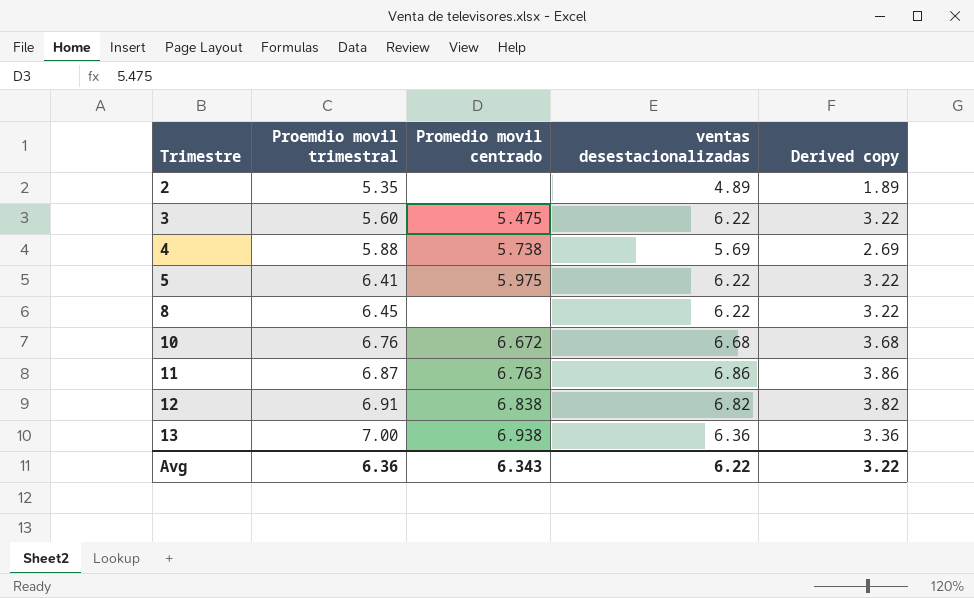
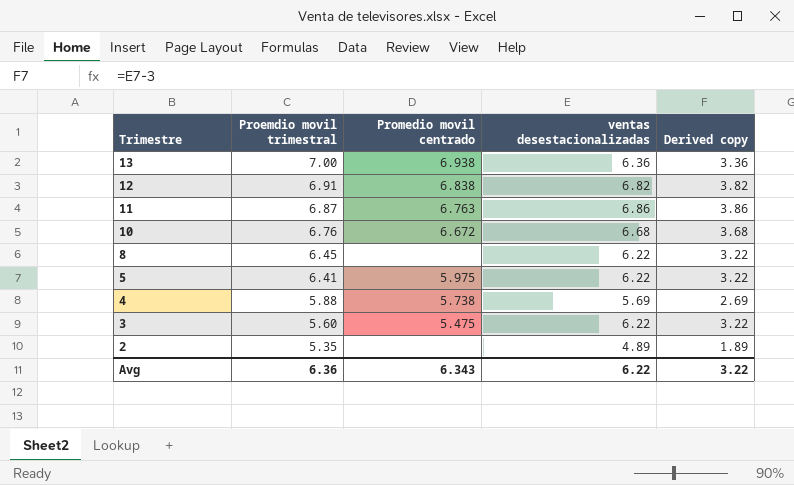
row order: Trimestre ascending -> Trimestre descending

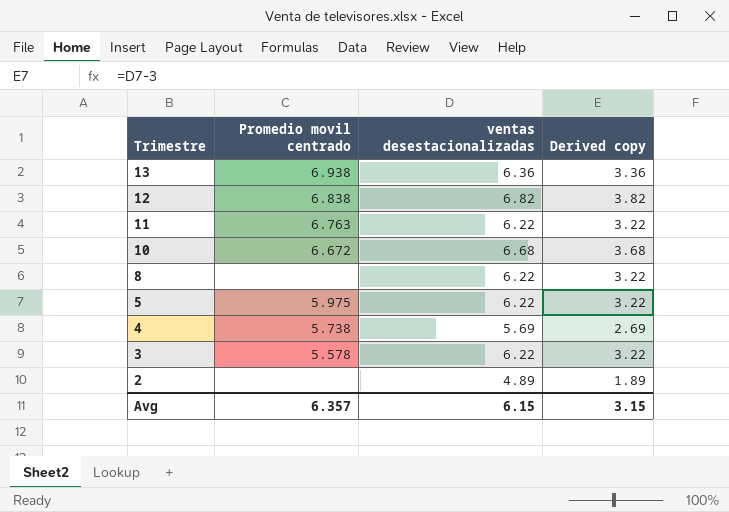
column Proemdio movil trimestral | position: 2 -> none
11 | ventas desestacionalizadas: 6.86 -> 6.22
11 | Derived copy: 3.86 -> 3.22
3 | Promedio movil centrado: 5.475 -> 5.578
Avg | Promedio movil centrado: 6.343 -> 6.357
Avg | ventas desestacionalizadas: 6.22 -> 6.15
Avg | Derived copy: 3.22 -> 3.15

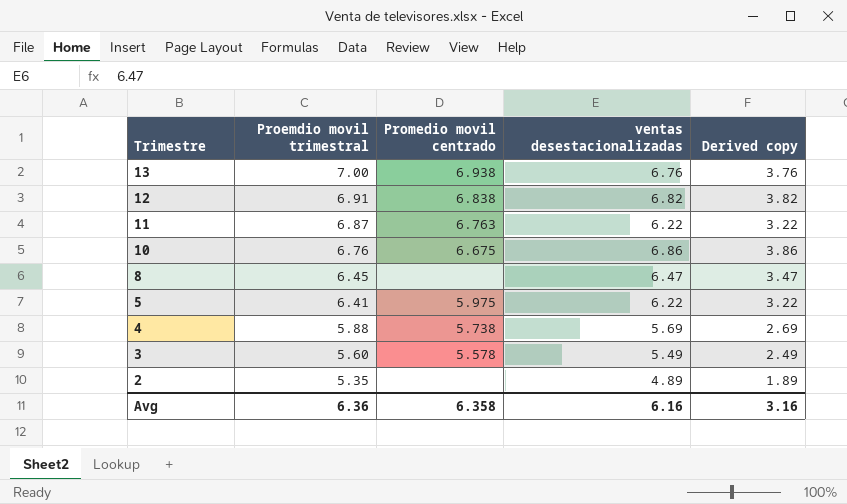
column Proemdio movil trimestral | position: none -> 2
13 | ventas desestacionalizadas: 6.36 -> 6.76
13 | Derived copy: 3.36 -> 3.76
10 | Promedio movil centrado: 6.672 -> 6.675
10 | ventas desestacionalizadas: 6.68 -> 6.86
10 | Derived copy: 3.68 -> 3.86
8 | ventas desestacionalizadas: 6.22 -> 6.47
8 | Derived copy: 3.22 -> 3.47
3 | ventas desestacionalizadas: 6.22 -> 5.49
3 | Derived copy: 3.22 -> 2.49
Avg | Promedio movil centrado: 6.357 -> 6.358
Avg | ventas desestacionalizadas: 6.15 -> 6.16
Avg | Derived copy: 3.15 -> 3.16

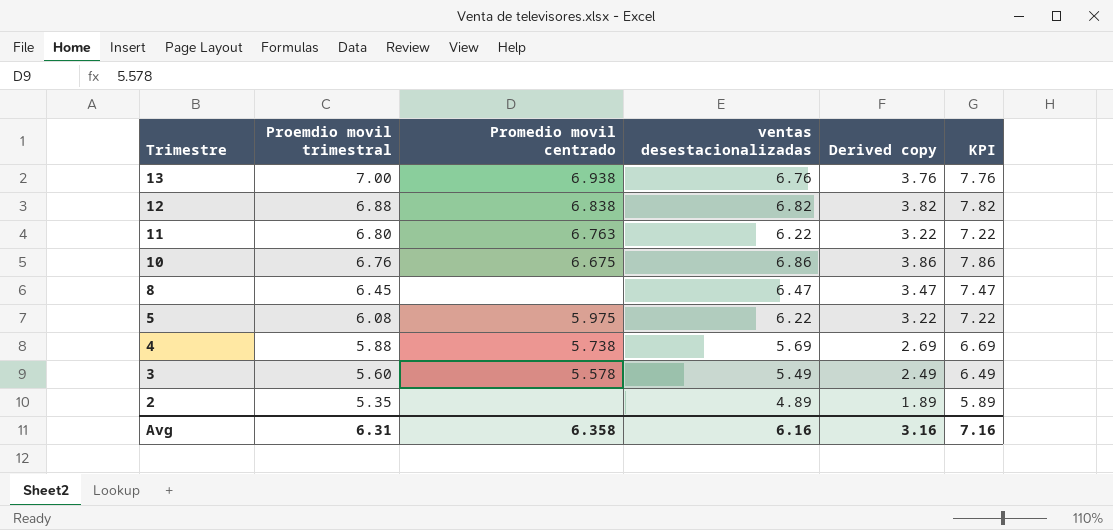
column KPI | formula: none -> [ventas desestacionalizadas] + 1
12 | Proemdio movil trimestral: 6.91 -> 6.88
11 | Proemdio movil trimestral: 6.87 -> 6.80
5 | Proemdio movil trimestral: 6.41 -> 6.08
Avg | Proemdio movil trimestral: 6.36 -> 6.31

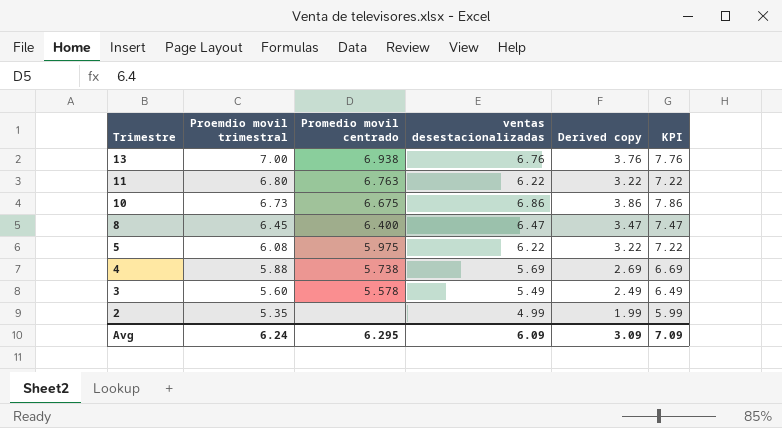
row 12: 6.88 | 6.838 | 6.82 | 3.82 | 7.82 -> none
10 | Proemdio movil trimestral: 6.76 -> 6.73
8 | Promedio movil centrado: none -> 6.400
2 | ventas desestacionalizadas: 4.89 -> 4.99
2 | Derived copy: 1.89 -> 1.99
2 | KPI: 5.89 -> 5.99
Avg | Proemdio movil trimestral: 6.31 -> 6.24
Avg | Promedio movil centrado: 6.358 -> 6.295
Avg | ventas desestacionalizadas: 6.16 -> 6.09
Avg | Derived copy: 3.16 -> 3.09
Avg | KPI: 7.16 -> 7.09

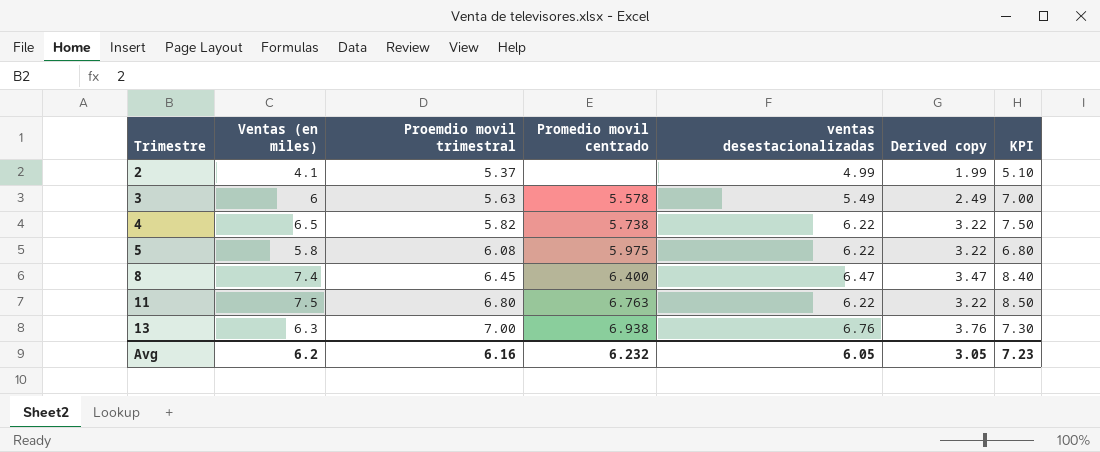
row order: Trimestre descending -> Trimestre ascending
column Ventas (en miles) | position: none -> 2
column KPI | formula: [ventas desestacionalizadas] + 1 -> [Ventas (en miles)] + 1
row 10: 6.73 | 6.675 | 6.86 | 3.86 | 7.86 -> none
2 | Proemdio movil trimestral: 5.35 -> 5.37
3 | Proemdio movil trimestral: 5.60 -> 5.63
4 | Proemdio movil trimestral: 5.88 -> 5.82
4 | ventas desestacionalizadas: 5.69 -> 6.22
4 | Derived copy: 2.69 -> 3.22
Avg | Proemdio movil trimestral: 6.24 -> 6.16
Avg | Promedio movil centrado: 6.295 -> 6.232
Avg | ventas desestacionalizadas: 6.09 -> 6.05
Avg | Derived copy: 3.09 -> 3.05
Avg | KPI: 7.09 -> 7.23

